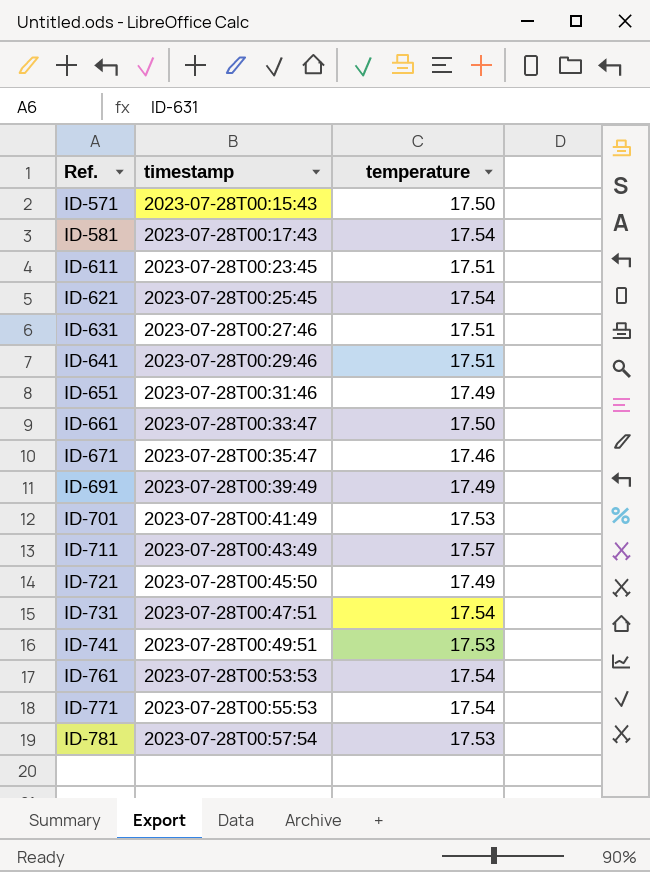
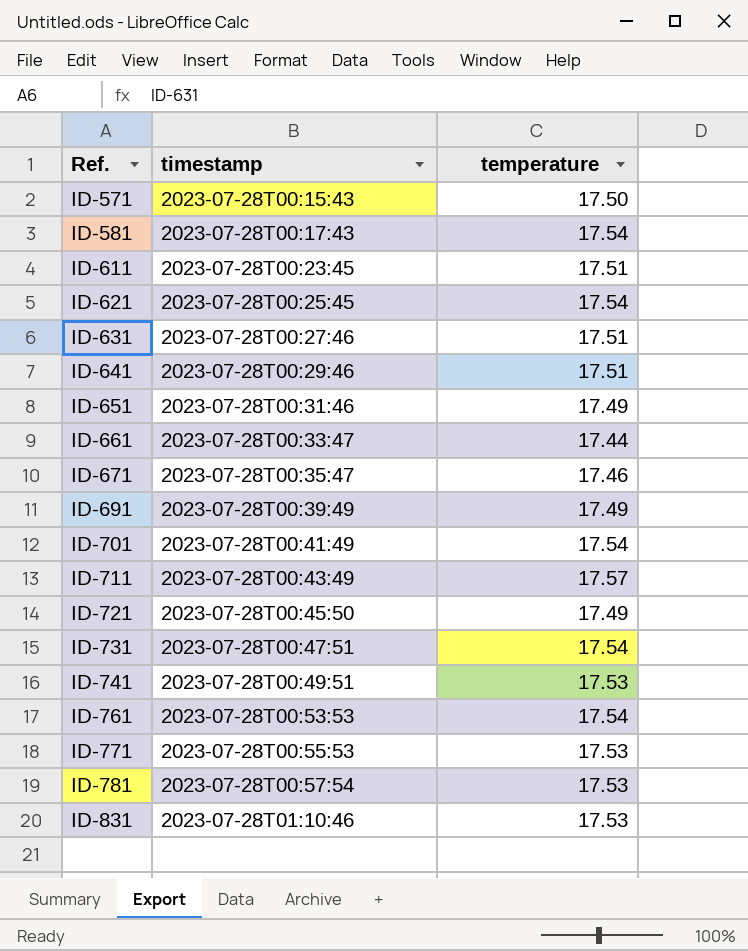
ID-661 | temperature: 17.50 -> 17.44
ID-701 | temperature: 17.53 -> 17.54
ID-771 | temperature: 17.54 -> 17.53
row ID-831: none -> 2023-07-28T01:10:46 | 17.53

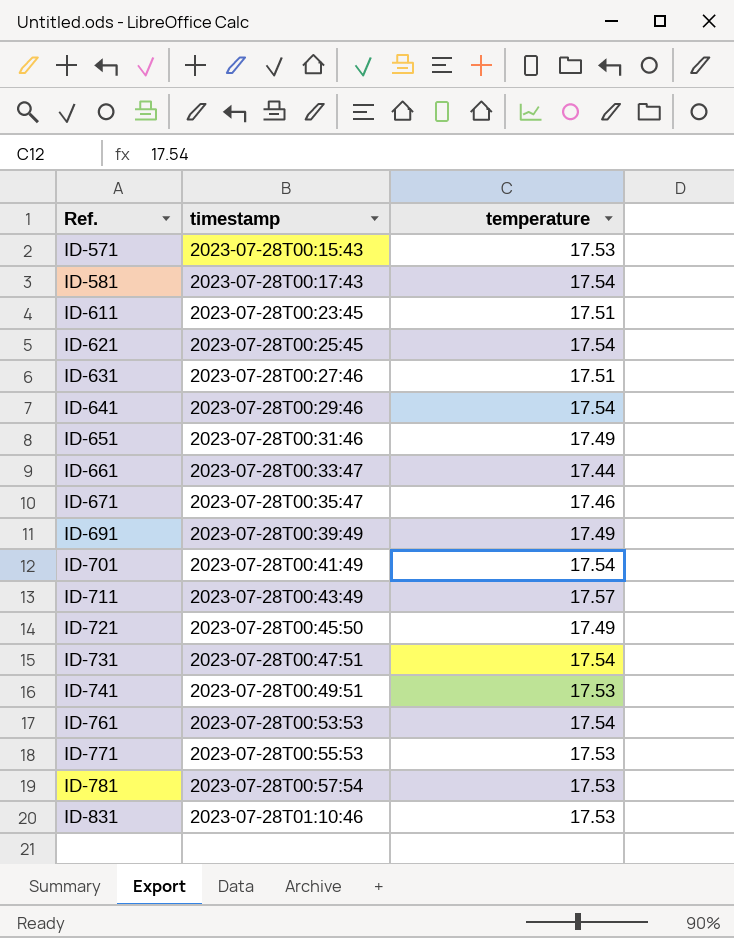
ID-571 | temperature: 17.50 -> 17.53
ID-641 | temperature: 17.51 -> 17.54

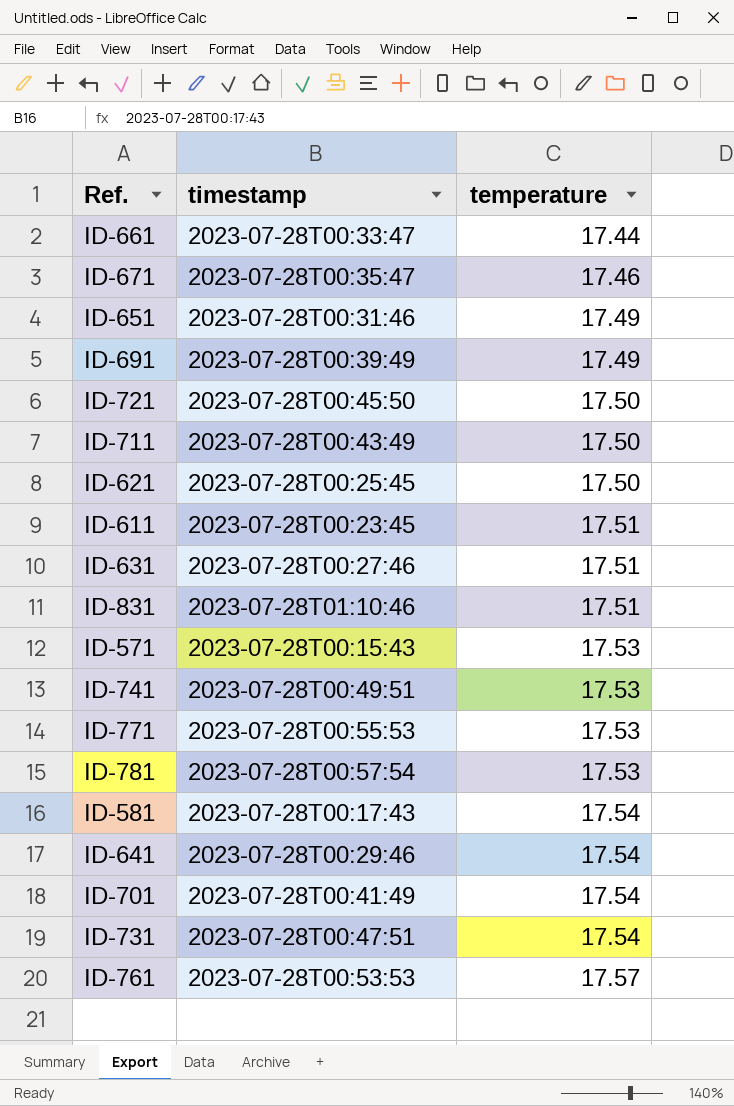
row order: Ref. ascending -> temperature ascending
ID-721 | temperature: 17.49 -> 17.50
ID-711 | temperature: 17.57 -> 17.50
ID-621 | temperature: 17.54 -> 17.50
ID-831 | temperature: 17.53 -> 17.51
ID-761 | temperature: 17.54 -> 17.57

